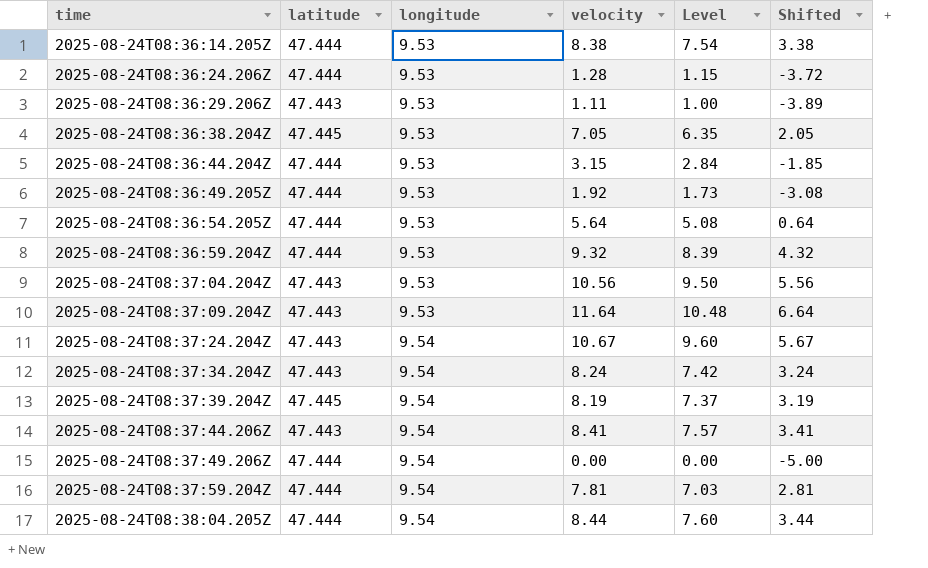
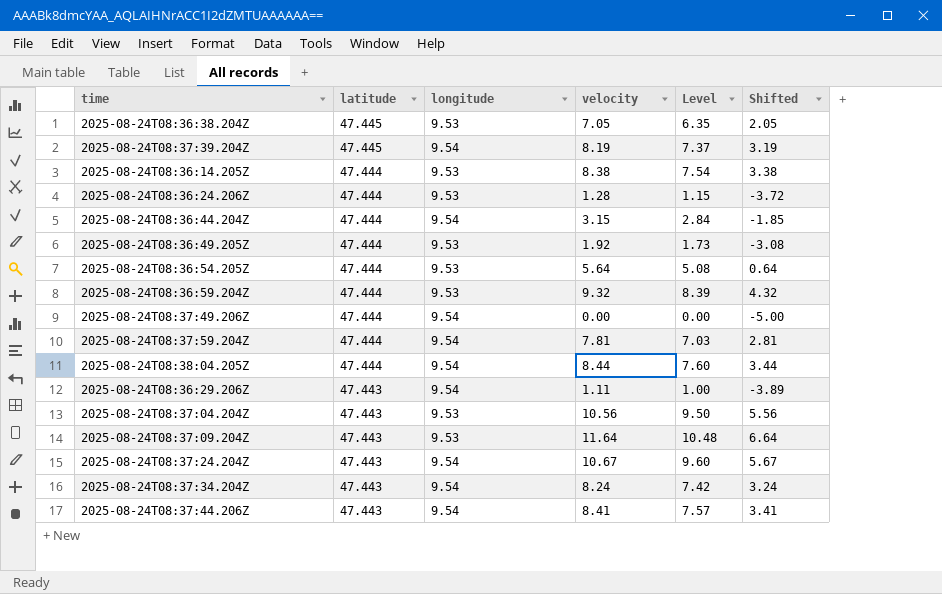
row order: time ascending -> latitude descending
2025-08-24T08:36:44.204Z | longitude: 9.53 -> 9.54
2025-08-24T08:36:29.206Z | longitude: 9.53 -> 9.54

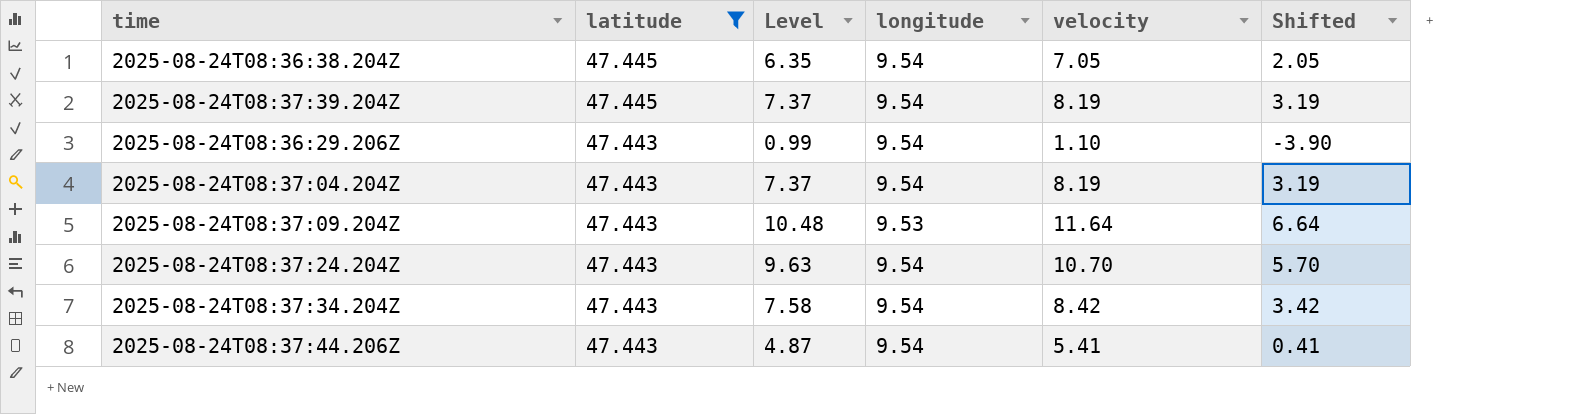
filter: none -> latitude != 47.444
column Level | position: 5 -> 3
2025-08-24T08:36:38.204Z | longitude: 9.53 -> 9.54
2025-08-24T08:36:29.206Z | Level: 1.00 -> 0.99
2025-08-24T08:36:29.206Z | velocity: 1.11 -> 1.10
2025-08-24T08:36:29.206Z | Shifted: -3.89 -> -3.90
2025-08-24T08:37:04.204Z | Level: 9.50 -> 7.37
2025-08-24T08:37:04.204Z | longitude: 9.53 -> 9.54
2025-08-24T08:37:04.204Z | velocity: 10.56 -> 8.19
2025-08-24T08:37:04.204Z | Shifted: 5.56 -> 3.19
2025-08-24T08:37:24.204Z | Level: 9.60 -> 9.63
2025-08-24T08:37:24.204Z | velocity: 10.67 -> 10.70
2025-08-24T08:37:24.204Z | Shifted: 5.67 -> 5.70
2025-08-24T08:37:34.204Z | Level: 7.42 -> 7.58
2025-08-24T08:37:34.204Z | velocity: 8.24 -> 8.42
2025-08-24T08:37:34.204Z | Shifted: 3.24 -> 3.42
2025-08-24T08:37:44.206Z | Level: 7.57 -> 4.87
2025-08-24T08:37:44.206Z | velocity: 8.41 -> 5.41
2025-08-24T08:37:44.206Z | Shifted: 3.41 -> 0.41

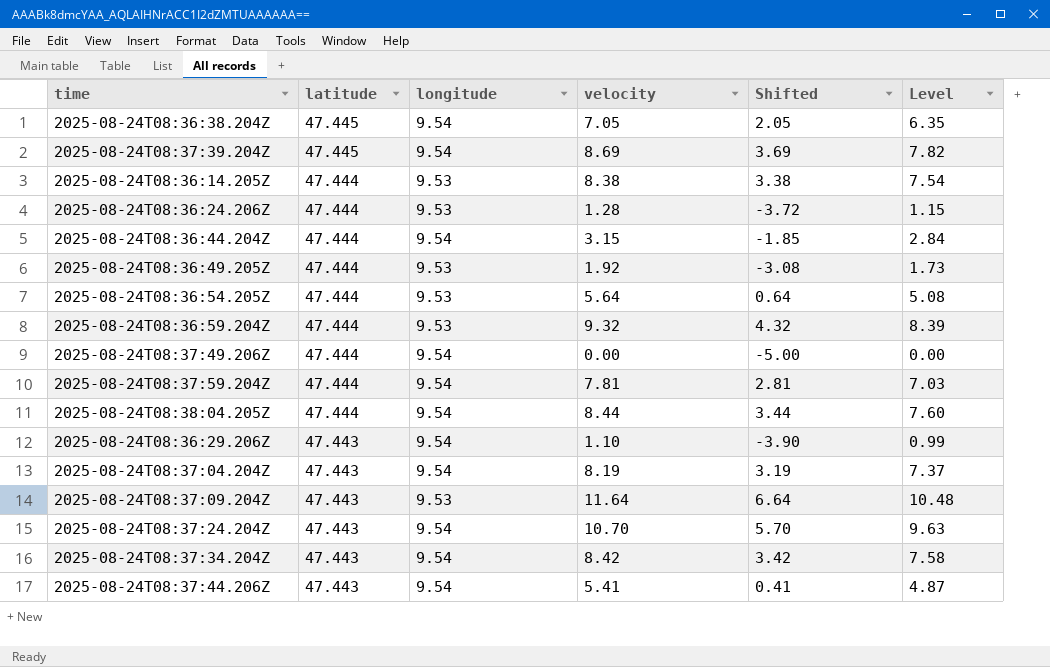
filter: latitude != 47.444 -> none
column Level | position: 3 -> 6
2025-08-24T08:37:39.204Z | velocity: 8.19 -> 8.69
2025-08-24T08:37:39.204Z | Shifted: 3.19 -> 3.69
2025-08-24T08:37:39.204Z | Level: 7.37 -> 7.82

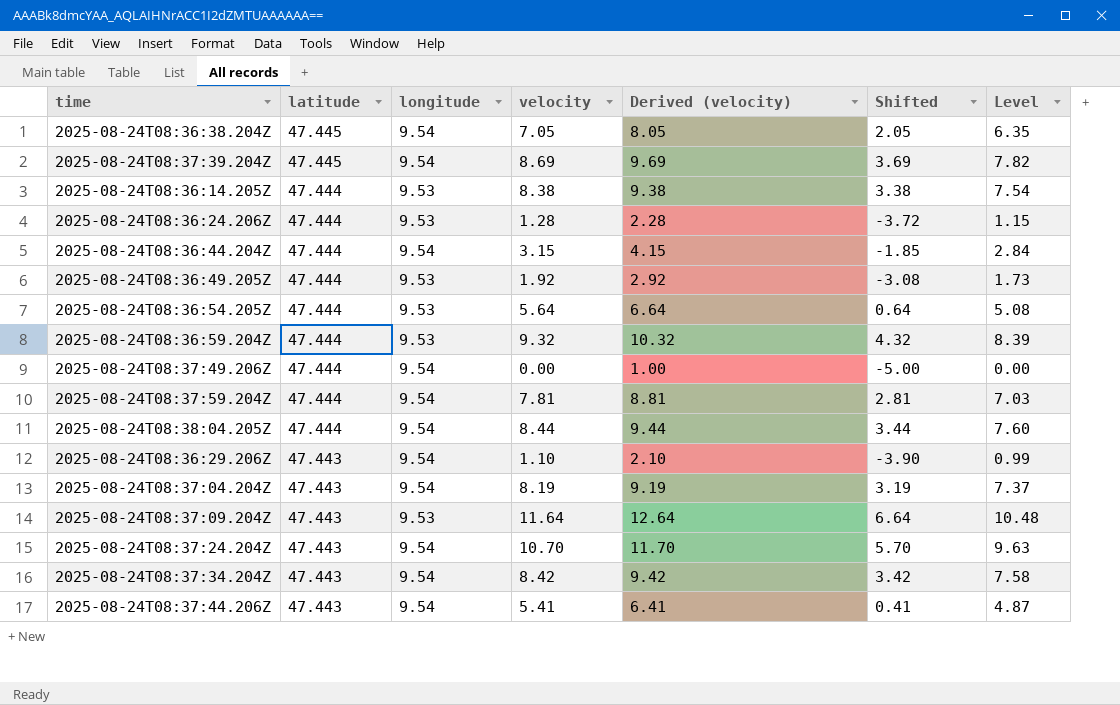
column Derived (velocity) | formula: none -> [velocity] + 1

